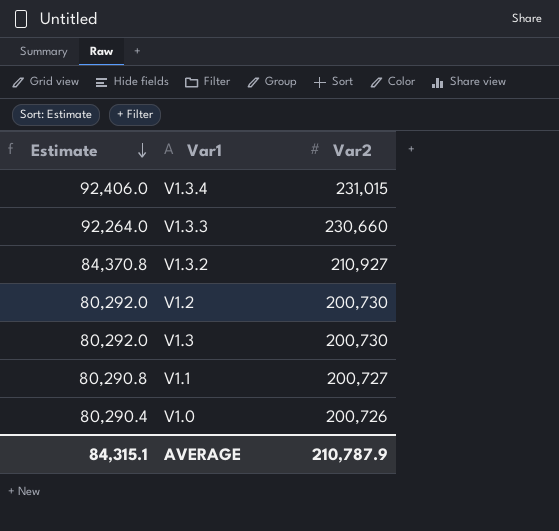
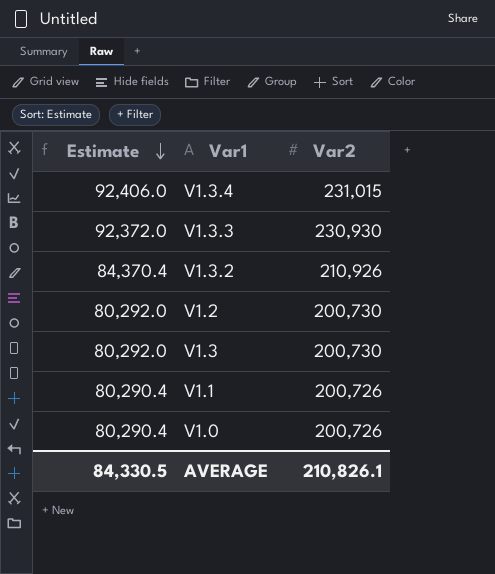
V1.3.3 | Estimate: 92,264.0 -> 92,372.0
V1.3.3 | Var2: 230,660 -> 230,930
V1.3.2 | Estimate: 84,370.8 -> 84,370.4
V1.3.2 | Var2: 210,927 -> 210,926
V1.1 | Estimate: 80,290.8 -> 80,290.4
V1.1 | Var2: 200,727 -> 200,726
AVERAGE | Estimate: 84,315.1 -> 84,330.5
AVERAGE | Var2: 210,787.9 -> 210,826.1

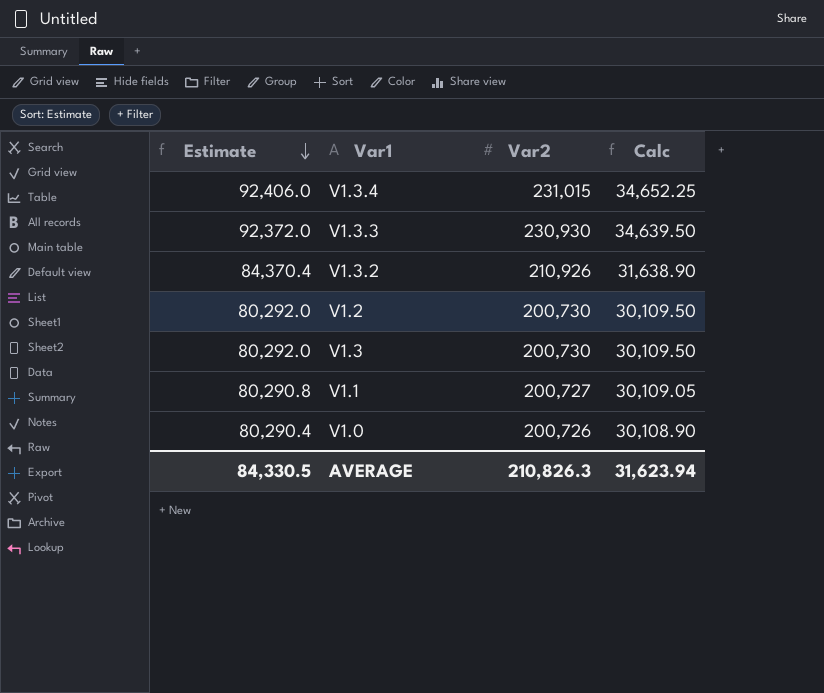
column Calc | formula: none -> [Var2] * 0.15
V1.1 | Estimate: 80,290.4 -> 80,290.8
V1.1 | Var2: 200,726 -> 200,727
AVERAGE | Var2: 210,826.1 -> 210,826.3

